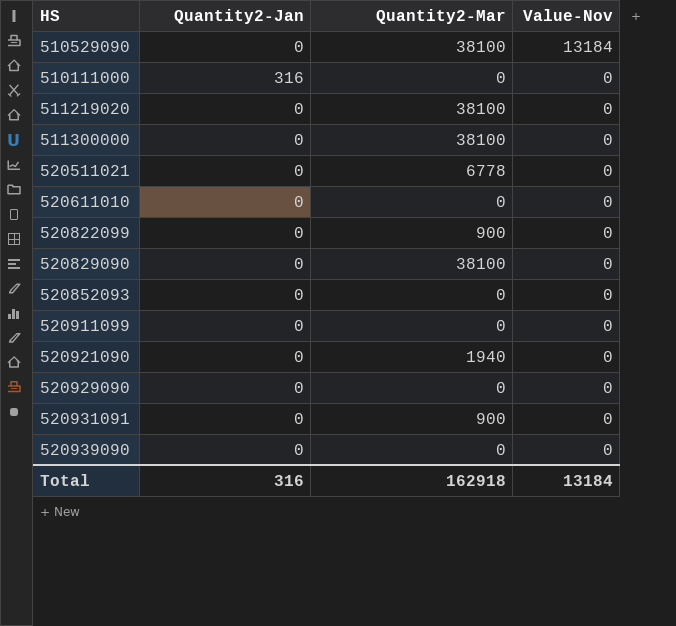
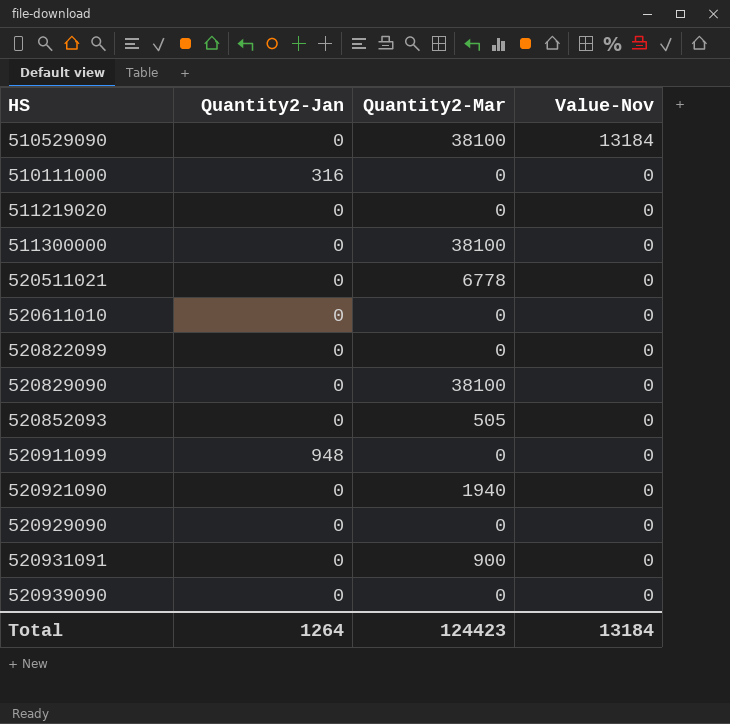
511219020 | Quantity2-Mar: 38100 -> 0
520822099 | Quantity2-Mar: 900 -> 0
520852093 | Quantity2-Mar: 0 -> 505
520911099 | Quantity2-Jan: 0 -> 948
Total | Quantity2-Jan: 316 -> 1264
Total | Quantity2-Mar: 162918 -> 124423

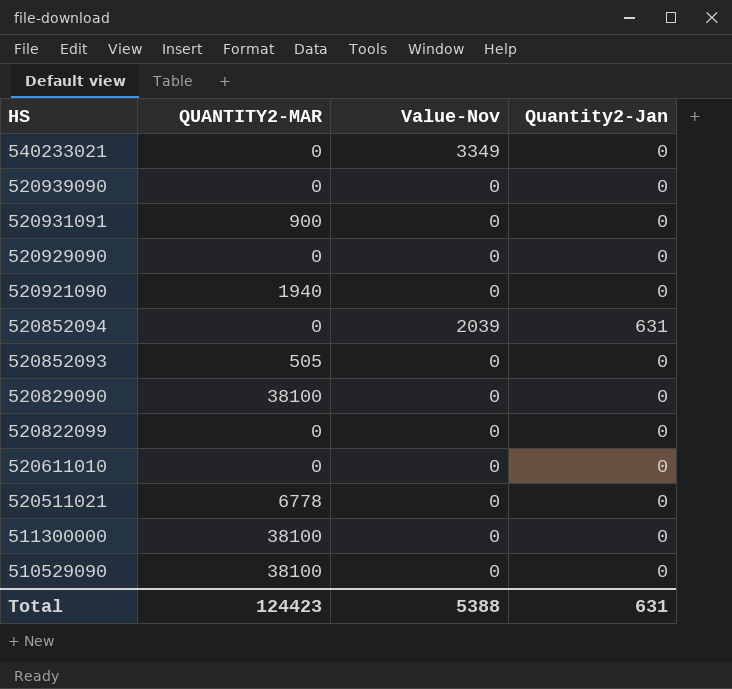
row order: Value-Nov descending -> HS descending
column name: Quantity2-Mar -> QUANTITY2-MAR
column Quantity2-Jan | position: 2 -> 4
row 510111000: 316 | 0 | 0 -> none
row 511219020: 0 | 0 | 0 -> none
row 520911099: 948 | 0 | 0 -> none
row 540233021: none -> 0 | 3349 | 0
row 520852094: none -> 0 | 2039 | 631
510529090 | Value-Nov: 13184 -> 0
Total | Value-Nov: 13184 -> 5388
Total | Quantity2-Jan: 1264 -> 631

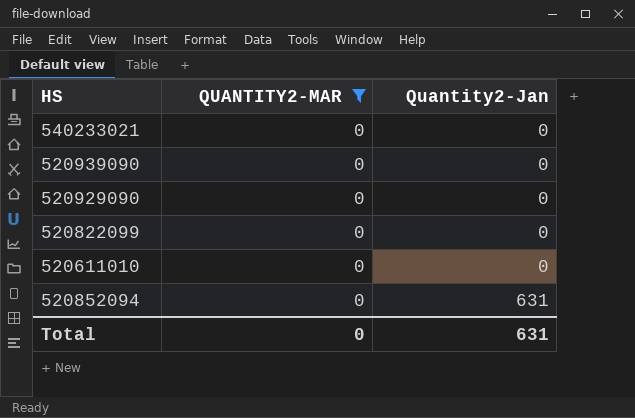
filter: none -> QUANTITY2-MAR = 0
row order: HS descending -> Quantity2-Jan ascending
column Value-Nov | position: 3 -> none
Total | QUANTITY2-MAR: 124423 -> 0

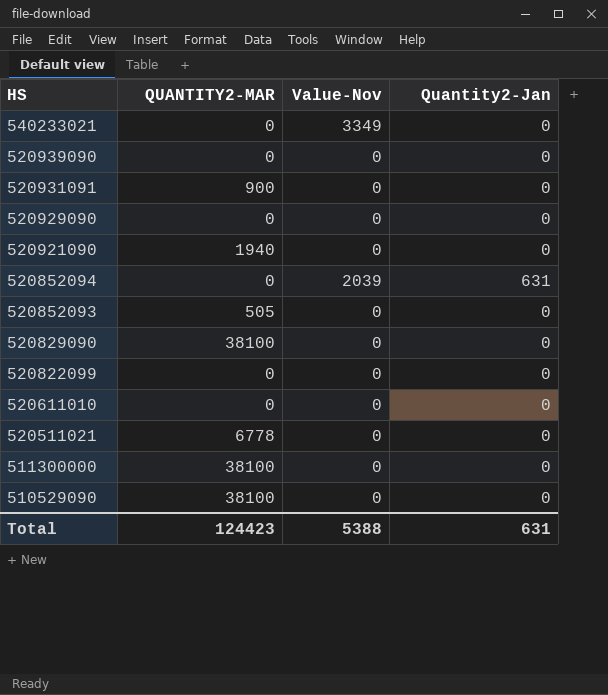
filter: QUANTITY2-MAR = 0 -> none
row order: Quantity2-Jan ascending -> HS descending
column Value-Nov | position: none -> 3
Total | QUANTITY2-MAR: 0 -> 124423

